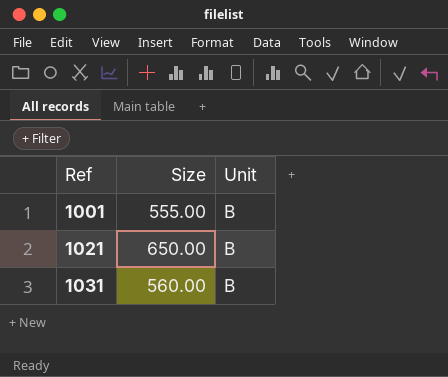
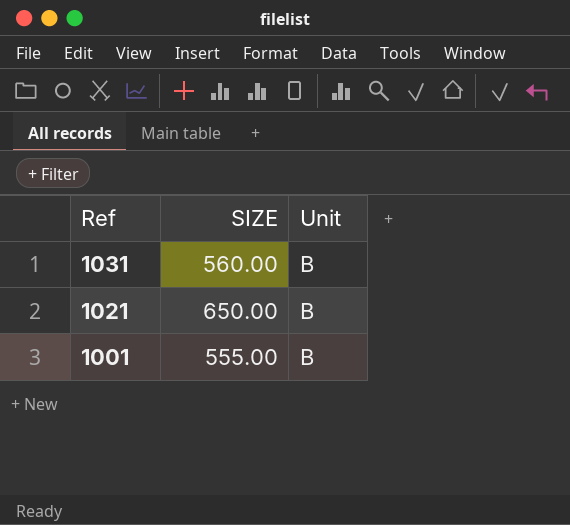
row order: Ref ascending -> Ref descending
column name: Size -> SIZE

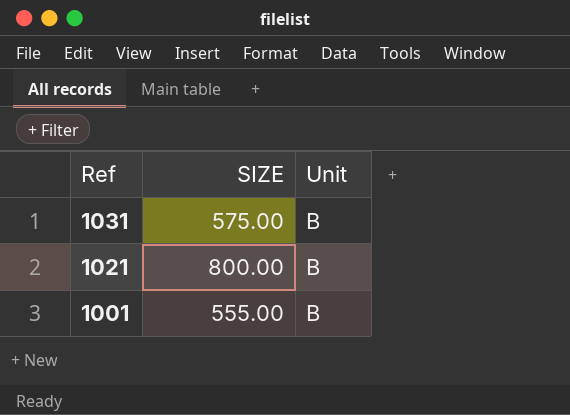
1031 | SIZE: 560.00 -> 575.00
1021 | SIZE: 650.00 -> 800.00

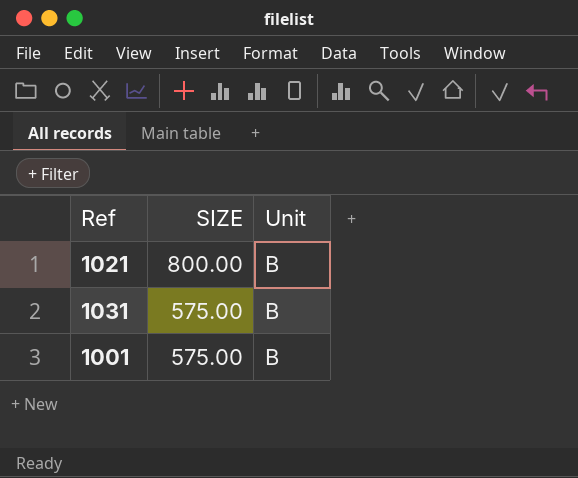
row order: Ref descending -> SIZE descending
1001 | SIZE: 555.00 -> 575.00

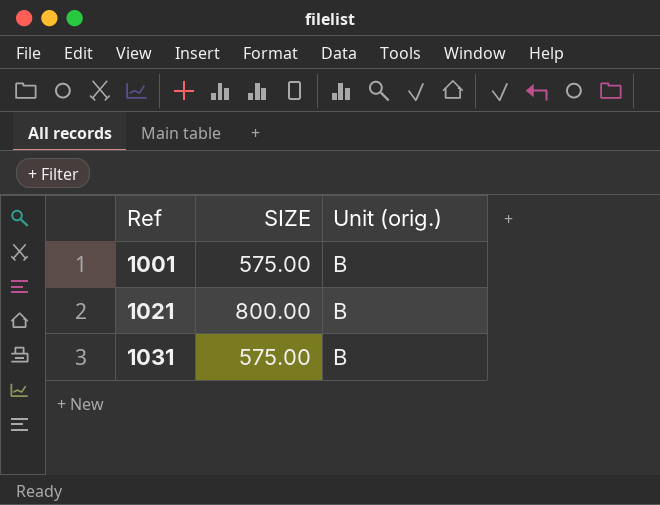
row order: SIZE descending -> Ref ascending
column name: Unit -> Unit (orig.)

